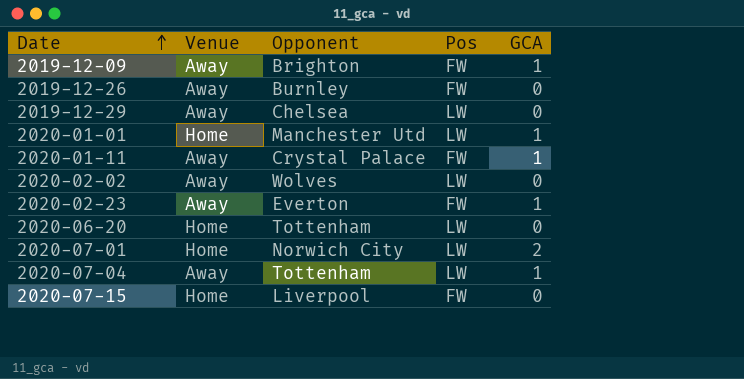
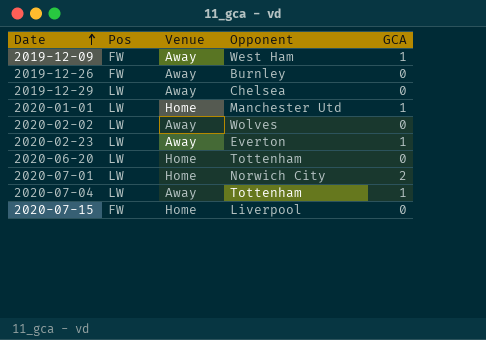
column Pos | position: 4 -> 2
row 2020-01-11: Away | Crystal Palace | FW | 1 -> none
2019-12-09 | Opponent: Brighton -> West Ham
2020-02-23 | Pos: FW -> LW

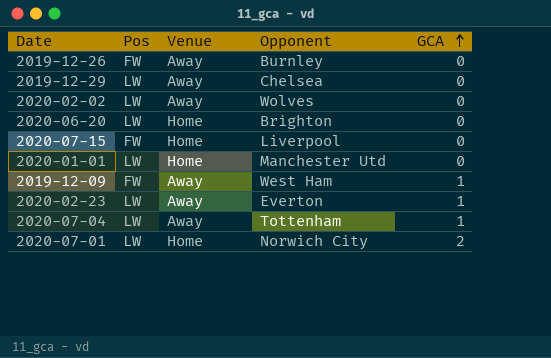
row order: Date ascending -> GCA ascending
2020-06-20 | Opponent: Tottenham -> Brighton
2020-01-01 | GCA: 1 -> 0

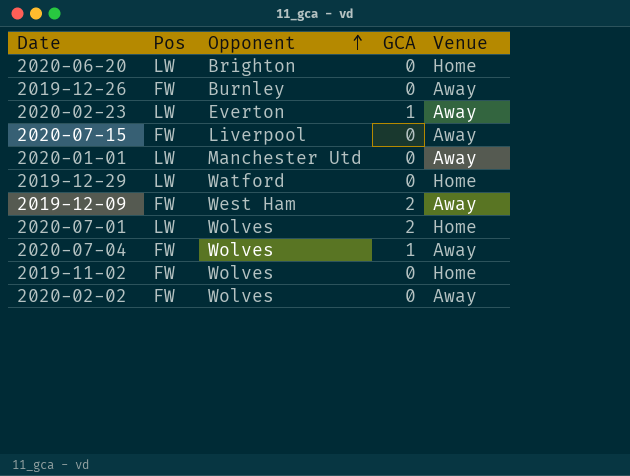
row order: GCA ascending -> Opponent ascending
column Venue | position: 3 -> 5
2020-07-15 | Venue: Home -> Away
2020-01-01 | Venue: Home -> Away
2019-12-29 | Opponent: Chelsea -> Watford
2019-12-29 | Venue: Away -> Home
2019-12-09 | GCA: 1 -> 2
2020-07-01 | Opponent: Norwich City -> Wolves
2020-07-04 | Pos: LW -> FW
2020-07-04 | Opponent: Tottenham -> Wolves
row 2019-11-02: none -> FW | Wolves | 0 | Home
2020-02-02 | Pos: LW -> FW

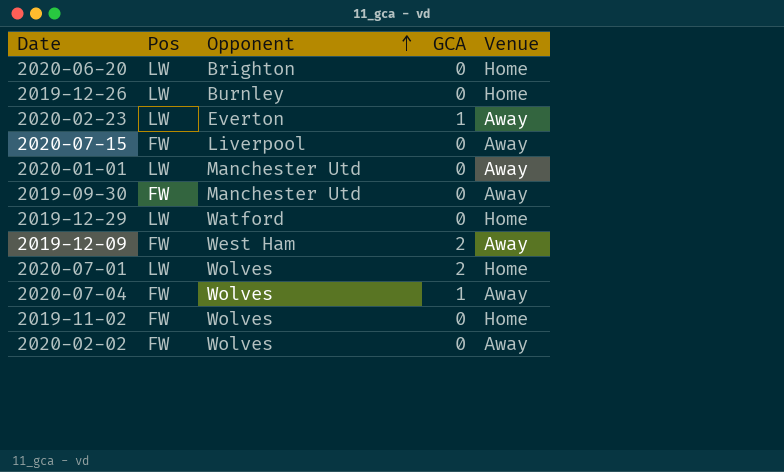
2019-12-26 | Pos: FW -> LW
2019-12-26 | Venue: Away -> Home
row 2019-09-30: none -> FW | Manchester Utd | 0 | Away

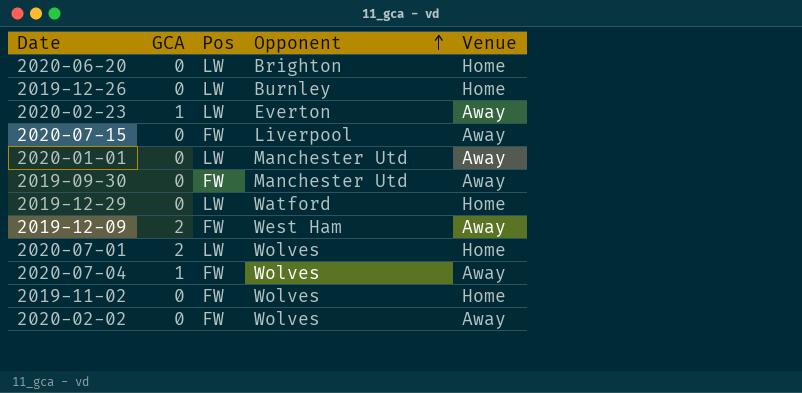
column GCA | position: 4 -> 2

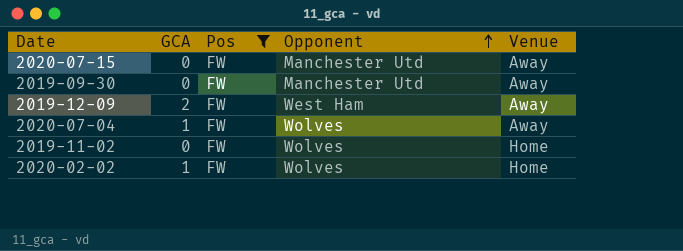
filter: none -> Pos = FW
2020-07-15 | Opponent: Liverpool -> Manchester Utd
2020-02-02 | GCA: 0 -> 1
2020-02-02 | Venue: Away -> Home

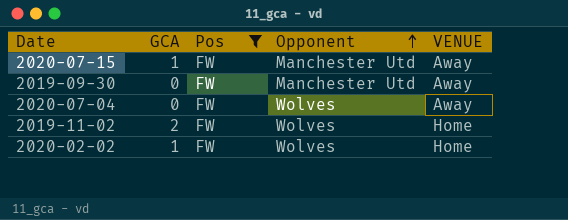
column name: Venue -> VENUE
row 2019-12-09: 2 | FW | West Ham | Away -> none
2020-07-15 | GCA: 0 -> 1
2020-07-04 | GCA: 1 -> 0
2019-11-02 | GCA: 0 -> 2

